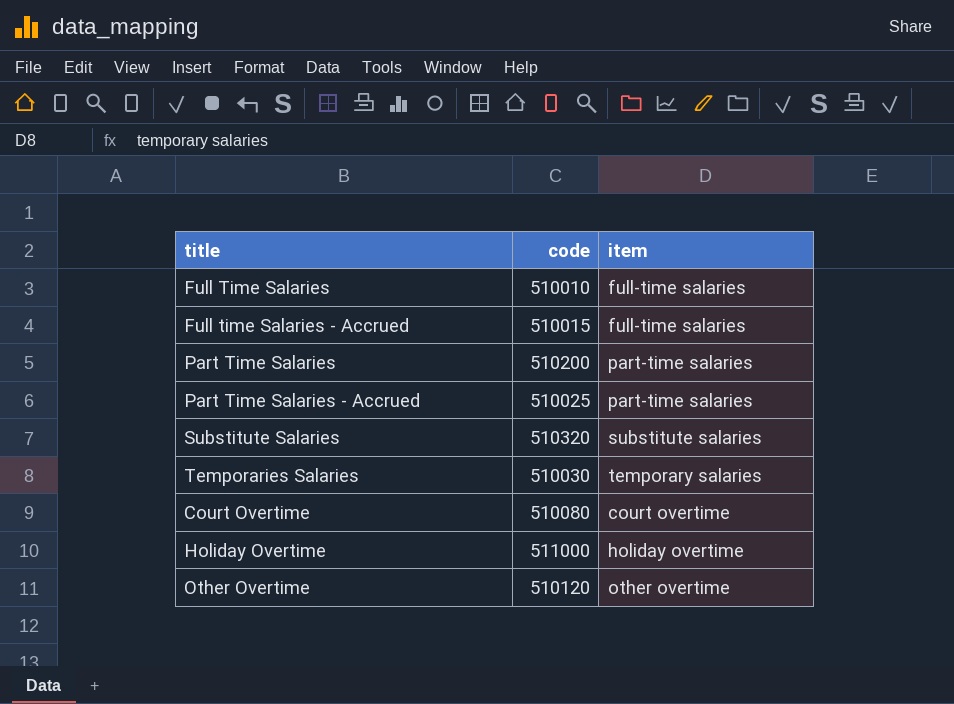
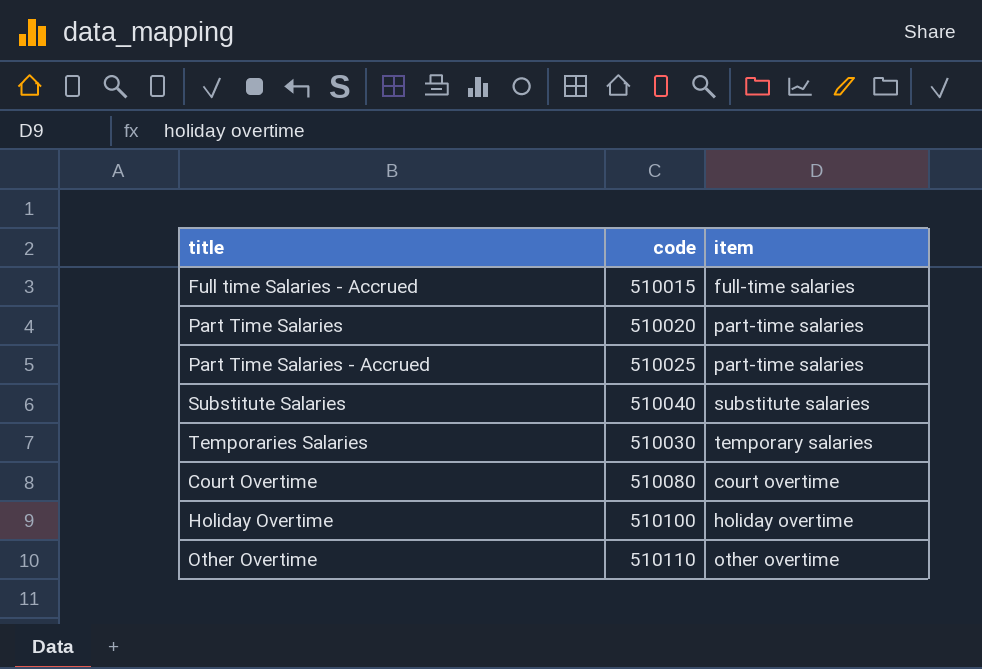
row Full Time Salaries: 510010 | full-time salaries -> none
Part Time Salaries | code: 510200 -> 510020
Substitute Salaries | code: 510320 -> 510040
Holiday Overtime | code: 511000 -> 510100
Other Overtime | code: 510120 -> 510110

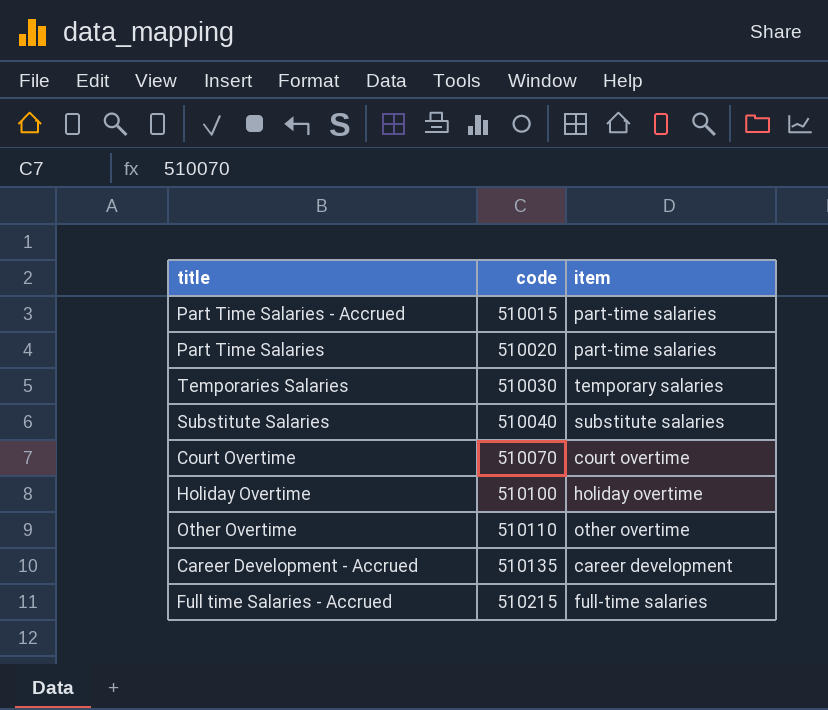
row order: none -> code ascending
Part Time Salaries - Accrued | code: 510025 -> 510015
Court Overtime | code: 510080 -> 510070
row Career Development - Accrued: none -> 510135 | career development
Full time Salaries - Accrued | code: 510015 -> 510215

